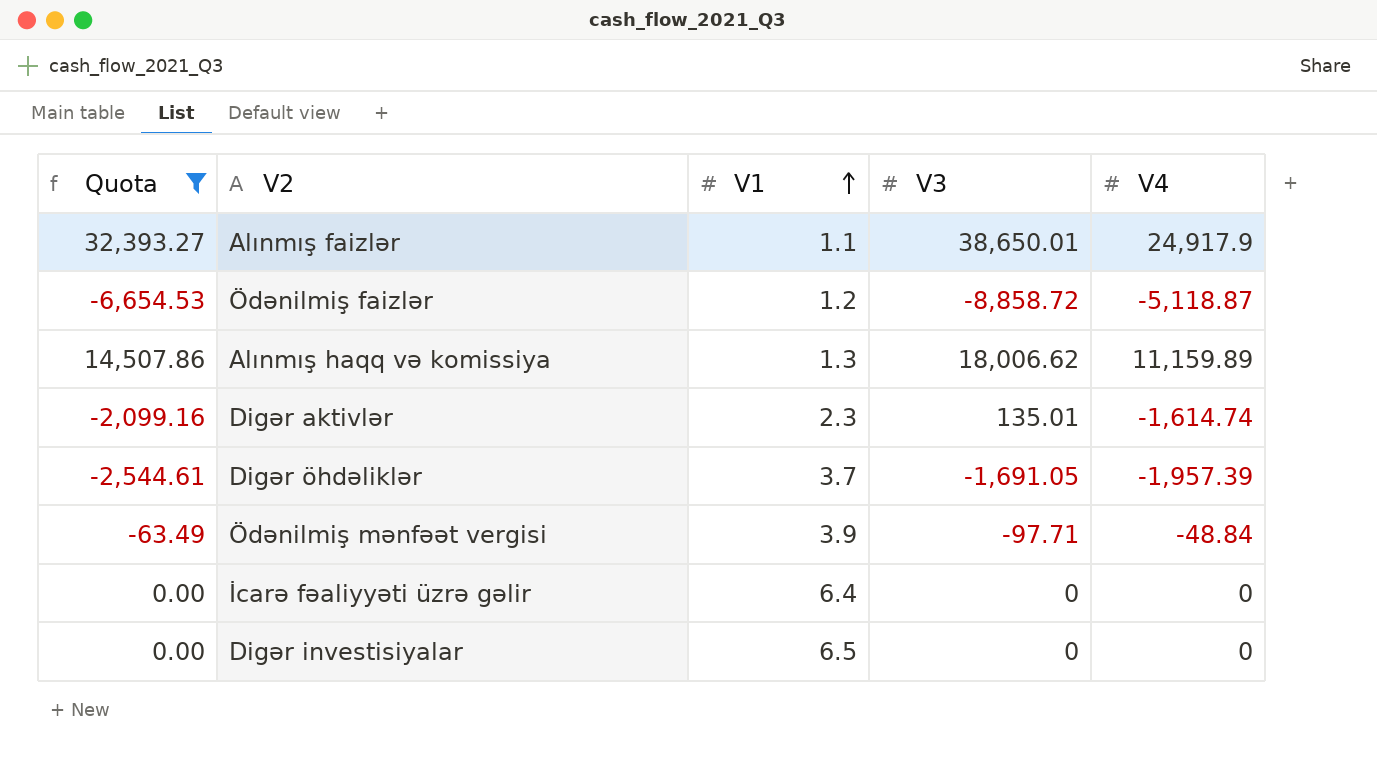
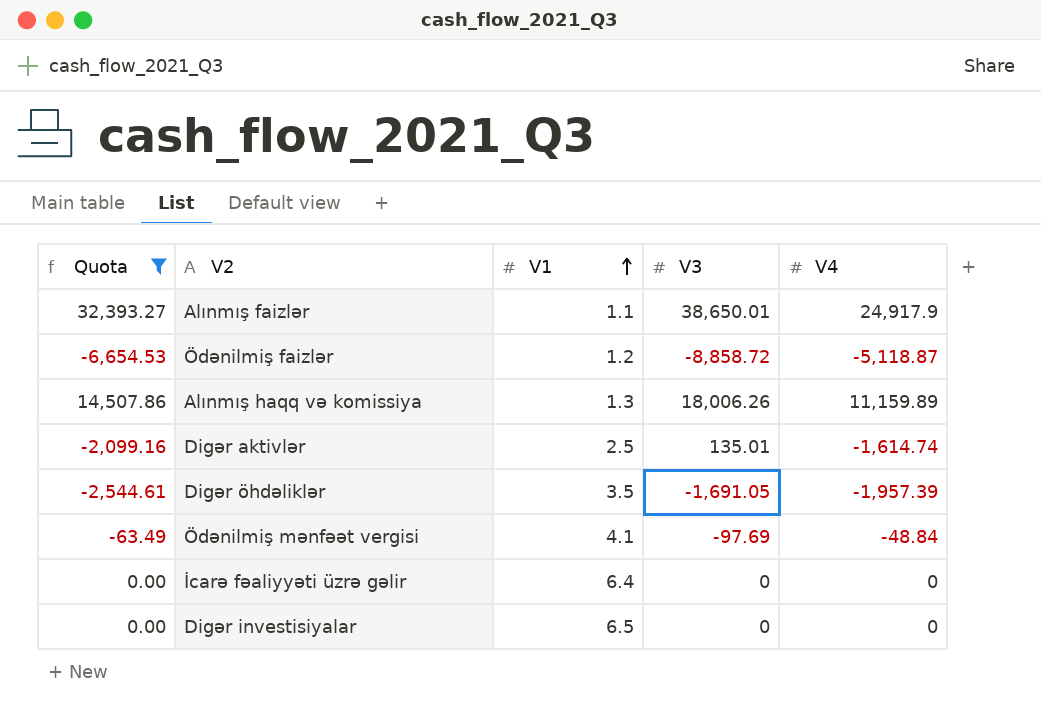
Alınmış haqq və komissiya | V3: 18,006.62 -> 18,006.26
Digər aktivlər | V1: 2.3 -> 2.5
Digər öhdəliklər | V1: 3.7 -> 3.5
Ödənilmiş mənfəət vergisi | V1: 3.9 -> 4.1
Ödənilmiş mənfəət vergisi | V3: -97.71 -> -97.69

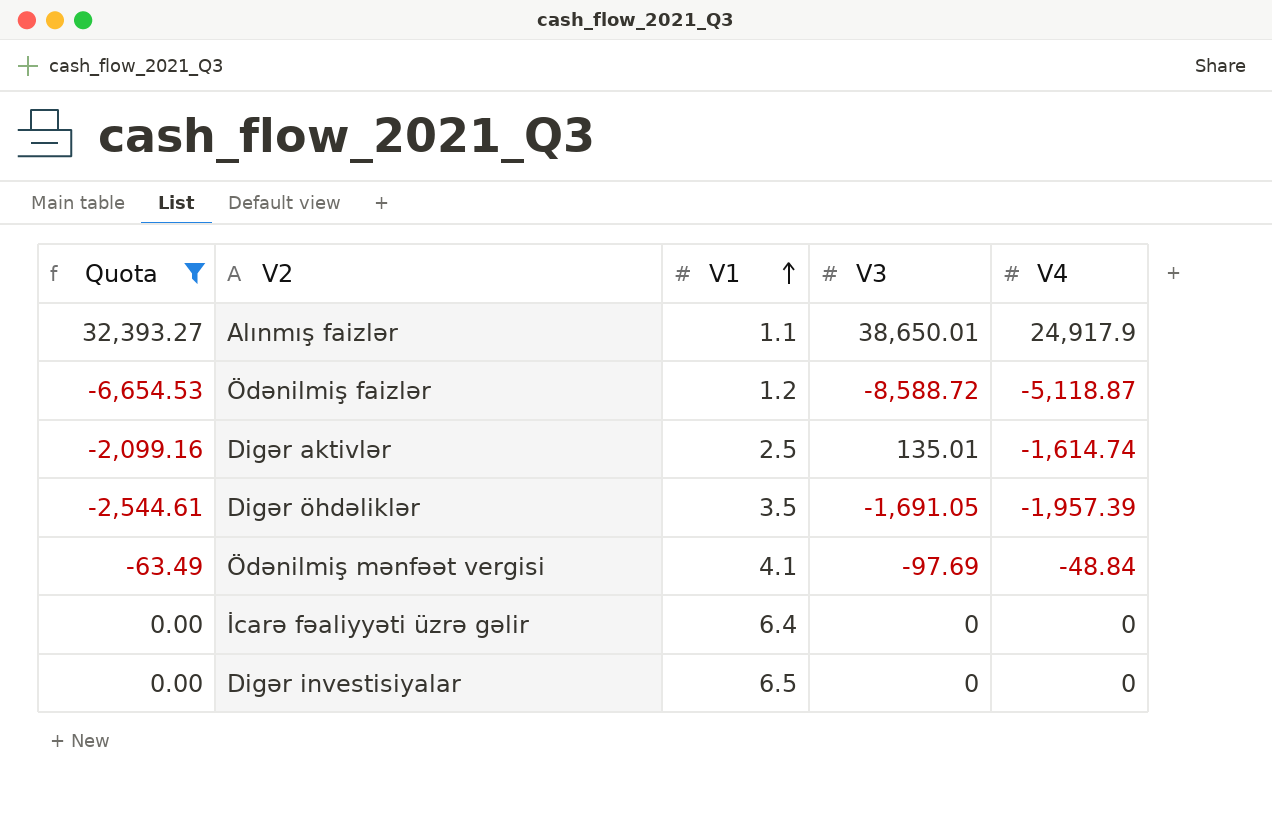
row Alınmış haqq və komissiya: 14,507.86 | 1.3 | 18,006.26 | 11,159.89 -> none
Ödənilmiş faizlər | V3: -8,858.72 -> -8,588.72

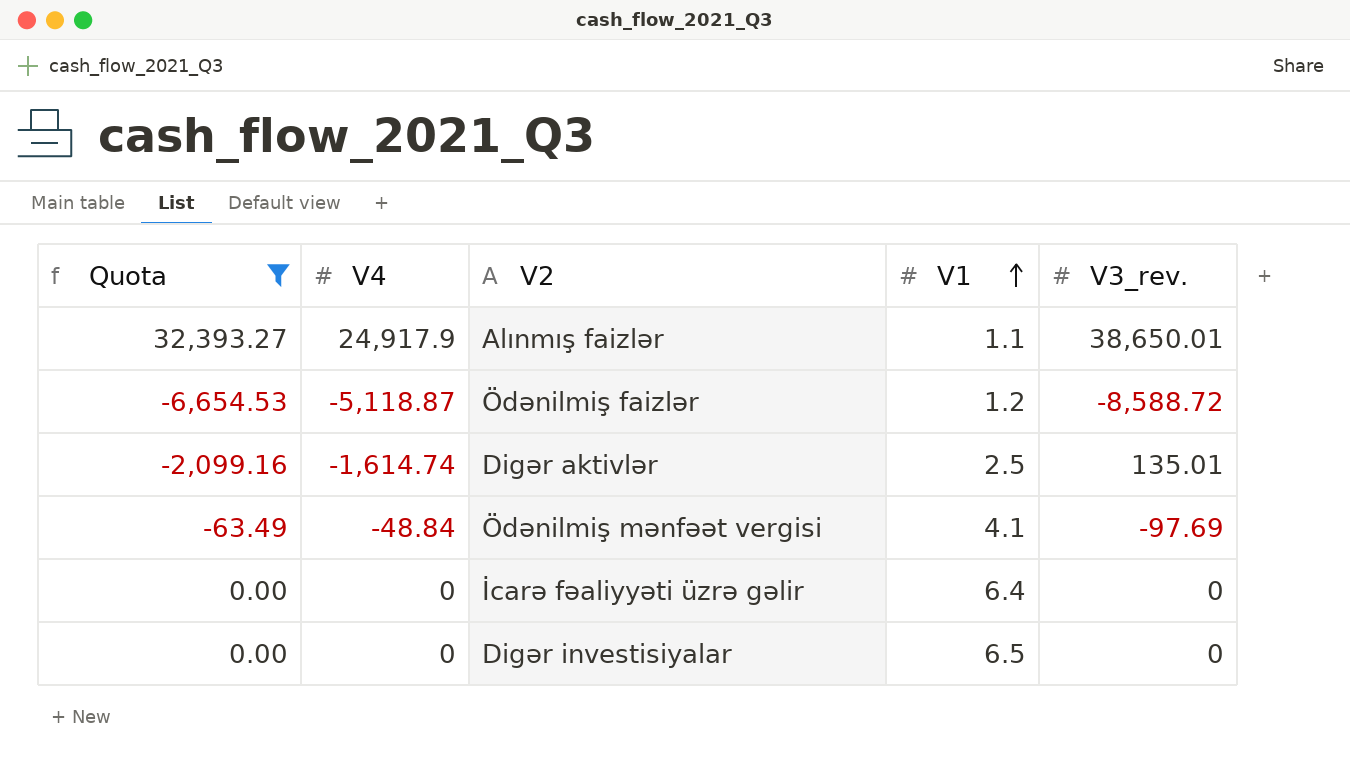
column V4 | position: 5 -> 2
column name: V3 -> V3_rev.
row Digər öhdəliklər: -2,544.61 | 3.5 | -1,691.05 | -1,957.39 -> none

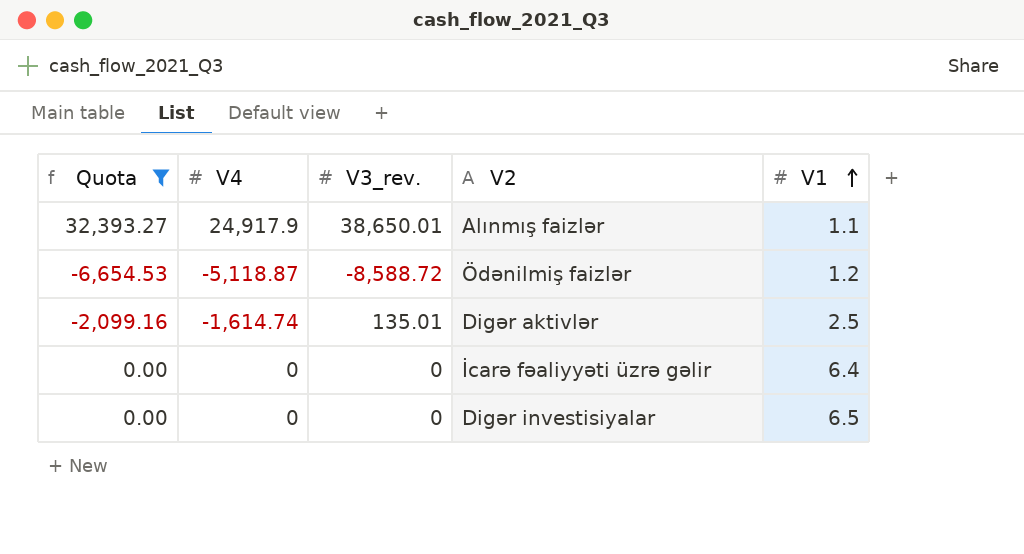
column V3_rev. | position: 5 -> 3
row Ödənilmiş mənfəət vergisi: -63.49 | -48.84 | 4.1 | -97.69 -> none

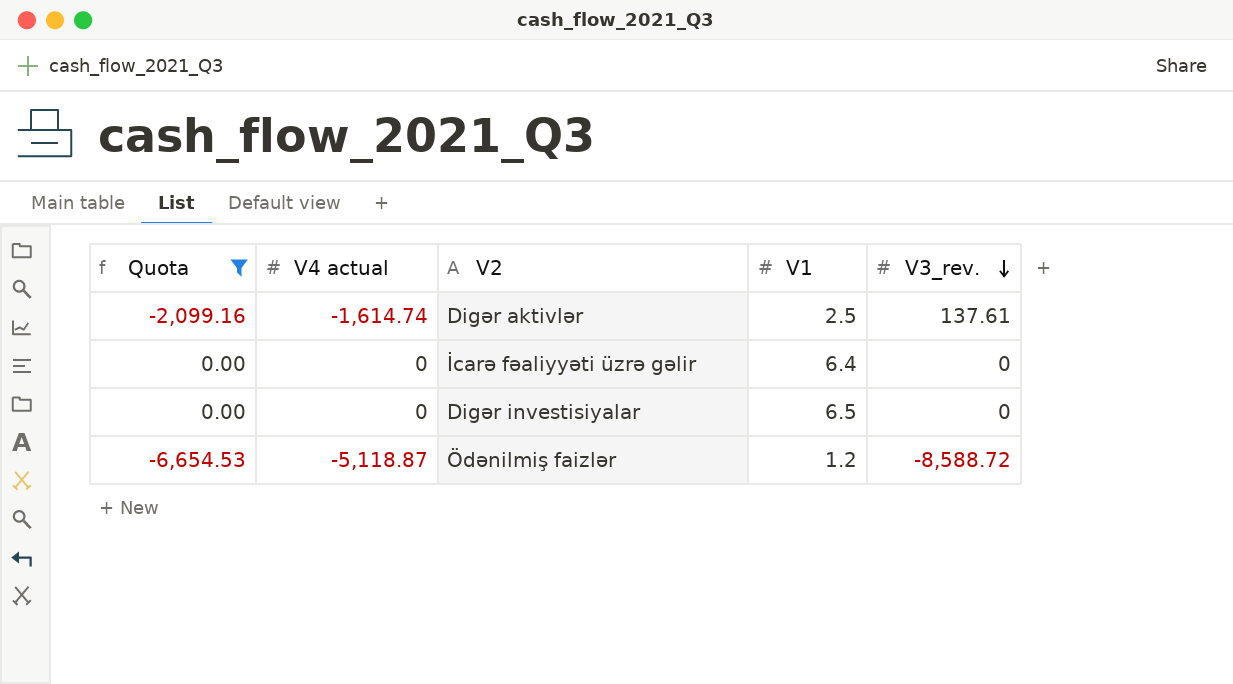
row order: V1 ascending -> V3_rev. descending
column name: V4 -> V4 actual
column V3_rev. | position: 3 -> 5
row Alınmış faizlər: 32,393.27 | 24,917.9 | 38,650.01 | 1.1 -> none
Digər aktivlər | V3_rev.: 135.01 -> 137.61

